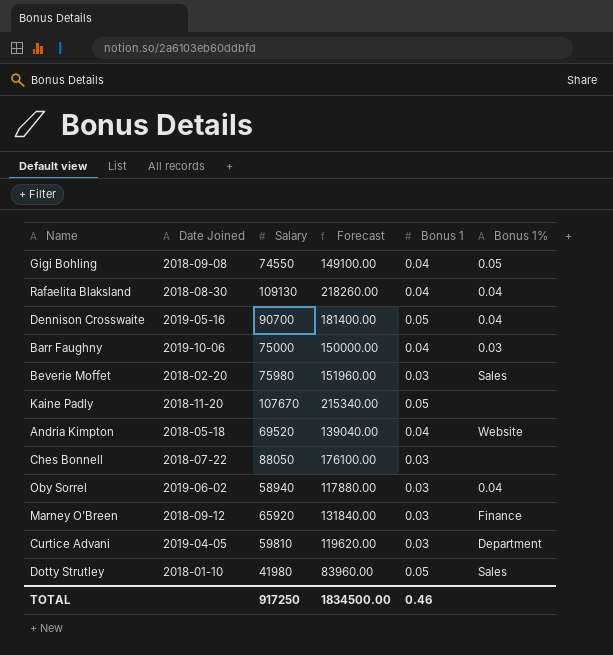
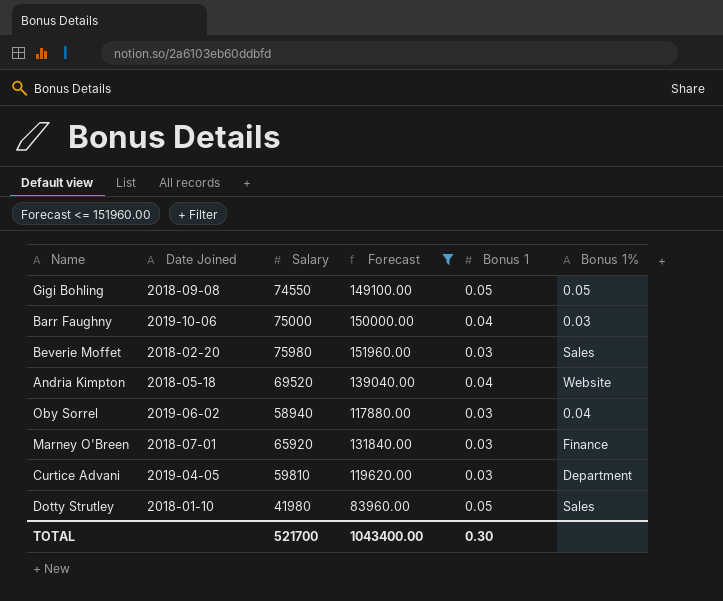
filter: none -> Forecast <= 151960.00
Gigi Bohling | Bonus 1: 0.04 -> 0.05
Marney O'Breen | Date Joined: 2018-09-12 -> 2018-07-01
TOTAL | Salary: 917250 -> 521700
TOTAL | Forecast: 1834500.00 -> 1043400.00
TOTAL | Bonus 1: 0.46 -> 0.30

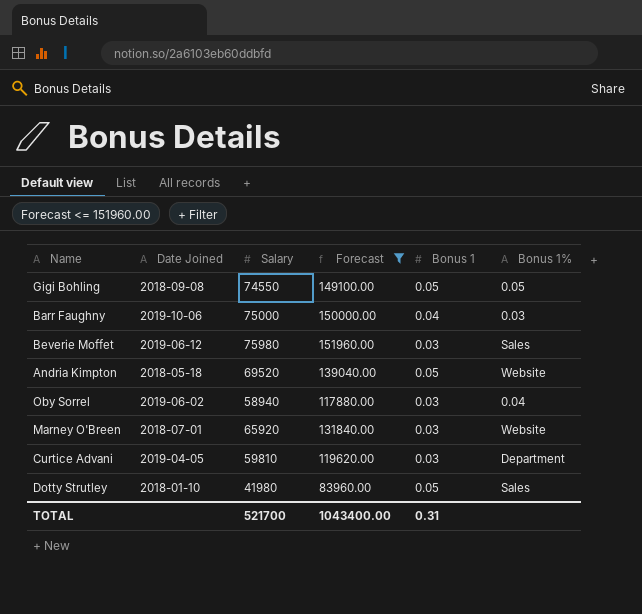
Beverie Moffet | Date Joined: 2018-02-20 -> 2019-06-12
Andria Kimpton | Bonus 1: 0.04 -> 0.05
Marney O'Breen | Bonus 1%: Finance -> Website
TOTAL | Bonus 1: 0.30 -> 0.31

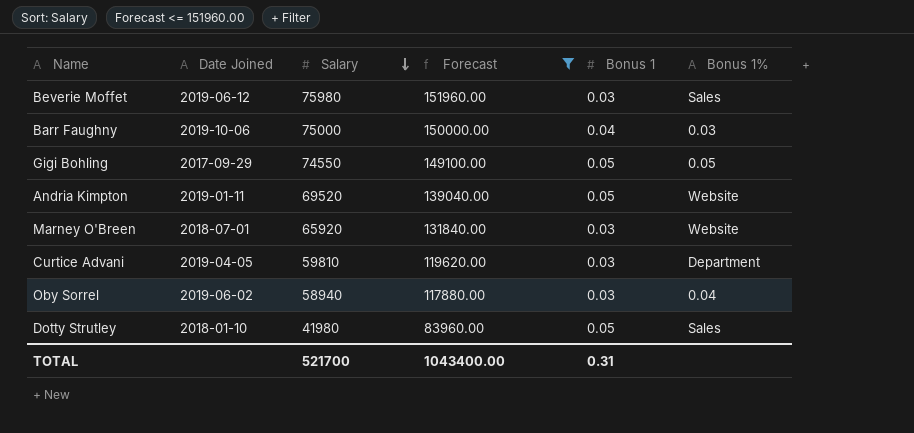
row order: none -> Salary descending
Gigi Bohling | Date Joined: 2018-09-08 -> 2017-09-29
Andria Kimpton | Date Joined: 2018-05-18 -> 2019-01-11

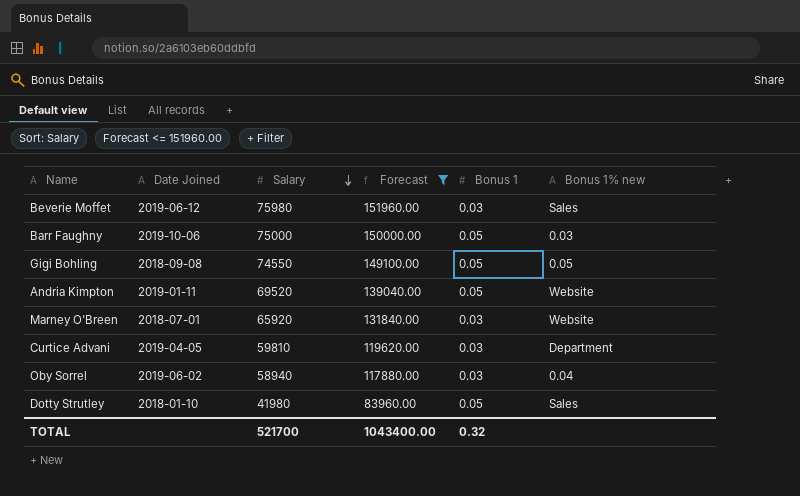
column name: Bonus 1% -> Bonus 1% new
Barr Faughny | Bonus 1: 0.04 -> 0.05
Gigi Bohling | Date Joined: 2017-09-29 -> 2018-09-08
TOTAL | Bonus 1: 0.31 -> 0.32

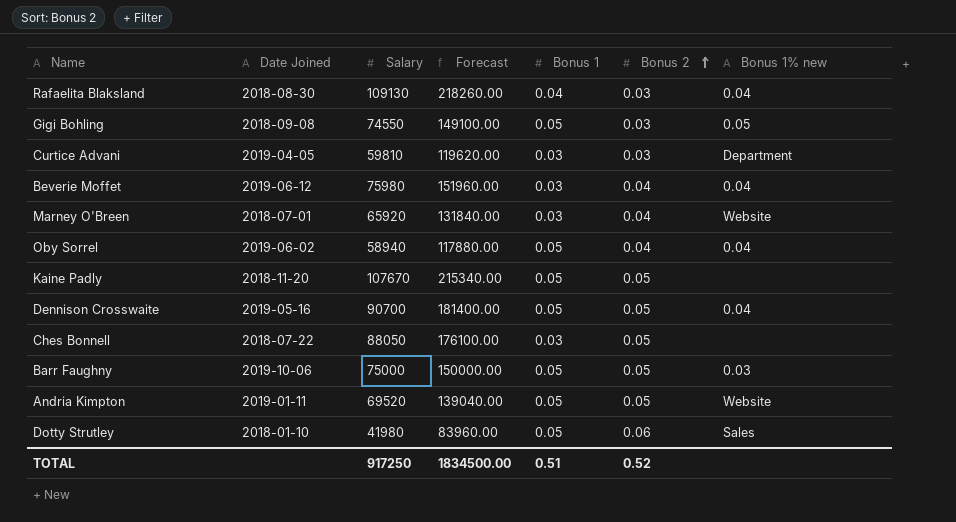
filter: Forecast <= 151960.00 -> none
row order: Salary descending -> Bonus 2 ascending
column Bonus 2 | position: none -> 6
Beverie Moffet | Bonus 1% new: Sales -> 0.04
Oby Sorrel | Bonus 1: 0.03 -> 0.05
TOTAL | Salary: 521700 -> 917250
TOTAL | Forecast: 1043400.00 -> 1834500.00
TOTAL | Bonus 1: 0.32 -> 0.51

